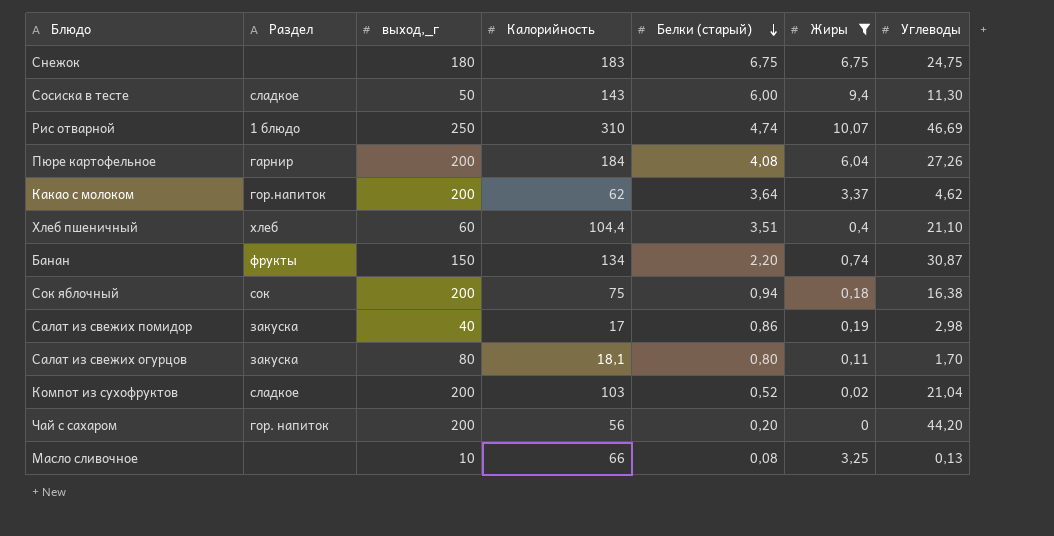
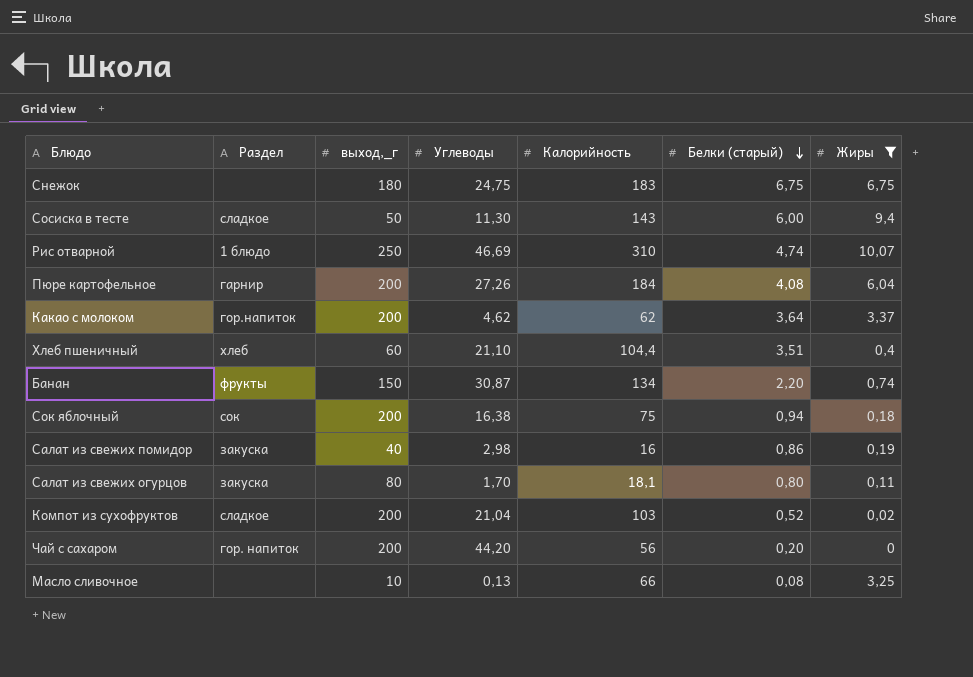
column Углеводы | position: 7 -> 4
Салат из свежих помидор | Калорийность: 17 -> 16

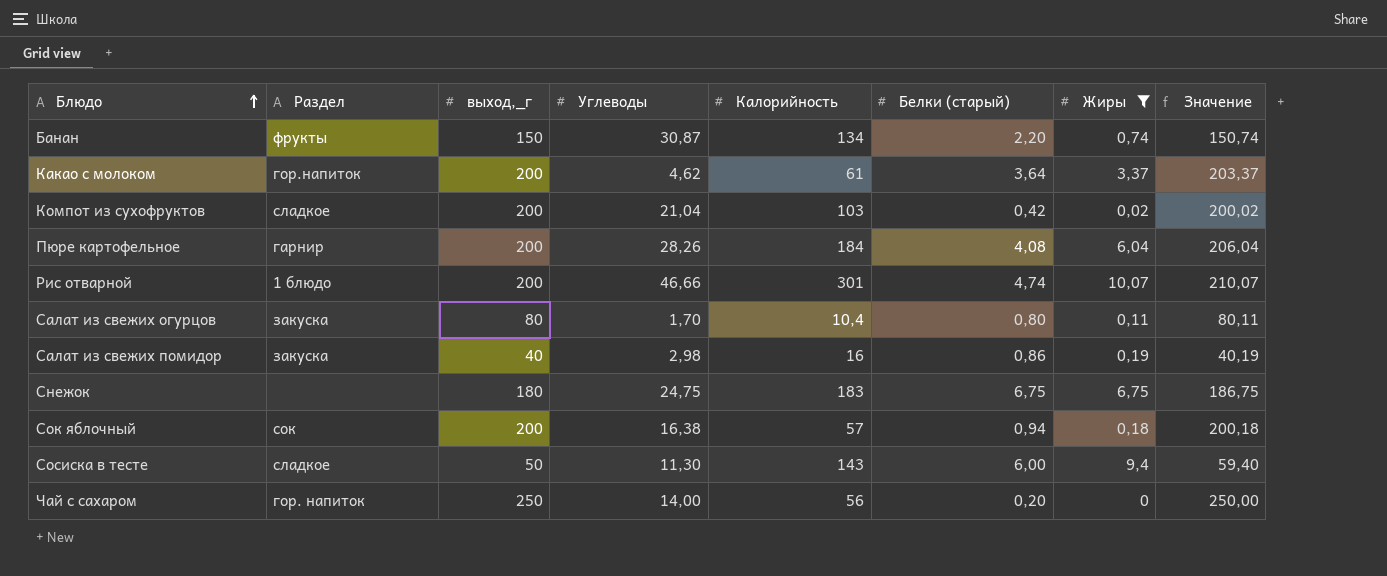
row order: Белки (старый) descending -> Блюдо ascending
column Значение | formula: none -> [выход,_г] + [Жиры]
row Хлеб пшеничный: хлеб | 60 | 21,10 | 104,4 | 3,51 | 0,4 -> none
row Масло сливочное: none | 10 | 0,13 | 66 | 0,08 | 3,25 -> none
Какао с молоком | Калорийность: 62 -> 61
Компот из сухофруктов | Белки (старый): 0,52 -> 0,42
Пюре картофельное | Углеводы: 27,26 -> 28,26
Рис отварной | выход,_г: 250 -> 200
Рис отварной | Углеводы: 46,69 -> 46,66
Рис отварной | Калорийность: 310 -> 301
Салат из свежих огурцов | Калорийность: 18,1 -> 10,4
Сок яблочный | Калорийность: 75 -> 57
Чай с сахаром | выход,_г: 200 -> 250
Чай с сахаром | Углеводы: 44,20 -> 14,00

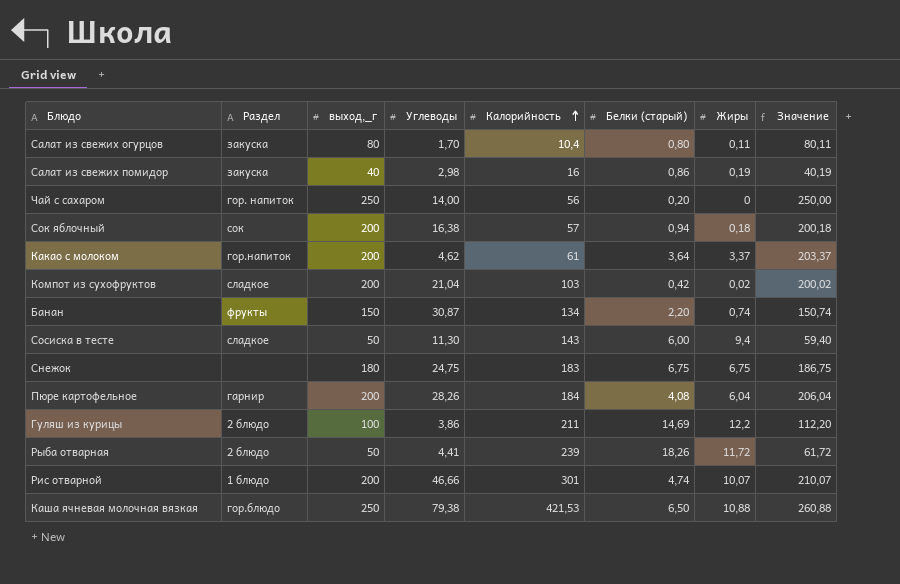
filter: Жиры <= 10,07 -> none
row order: Блюдо ascending -> Калорийность ascending

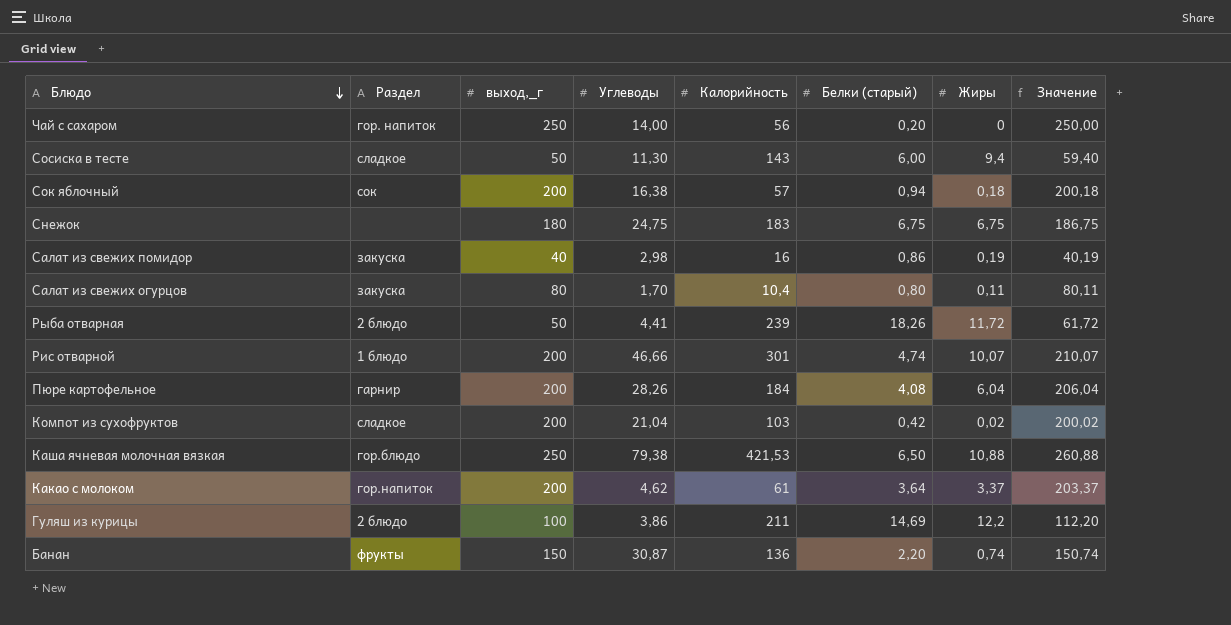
row order: Калорийность ascending -> Блюдо descending
Банан | Калорийность: 134 -> 136

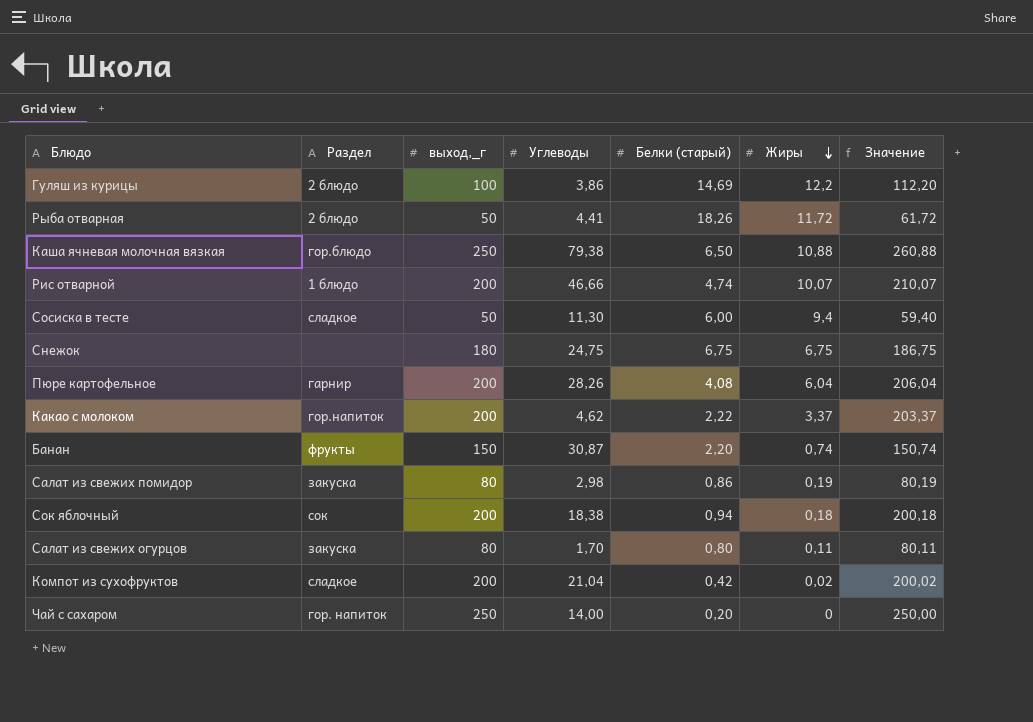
row order: Блюдо descending -> Жиры descending
column Калорийность | position: 5 -> none
Какао с молоком | Белки (старый): 3,64 -> 2,22
Салат из свежих помидор | выход,_г: 40 -> 80
Салат из свежих помидор | Значение: 40,19 -> 80,19
Сок яблочный | Углеводы: 16,38 -> 18,38

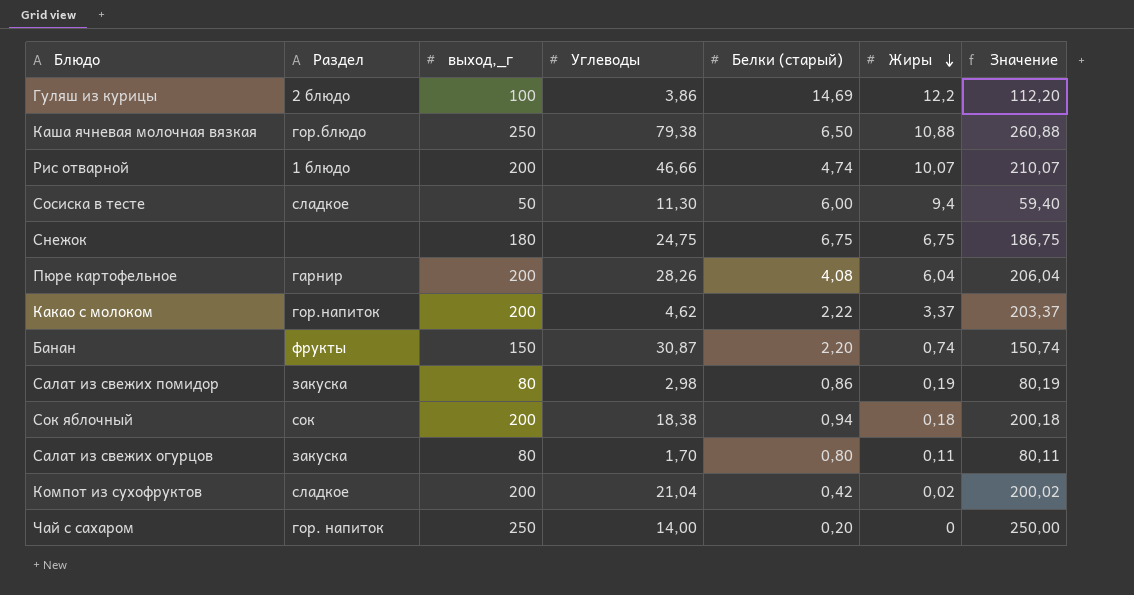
row Рыба отварная: 2 блюдо | 50 | 4,41 | 18,26 | 11,72 | 61,72 -> none

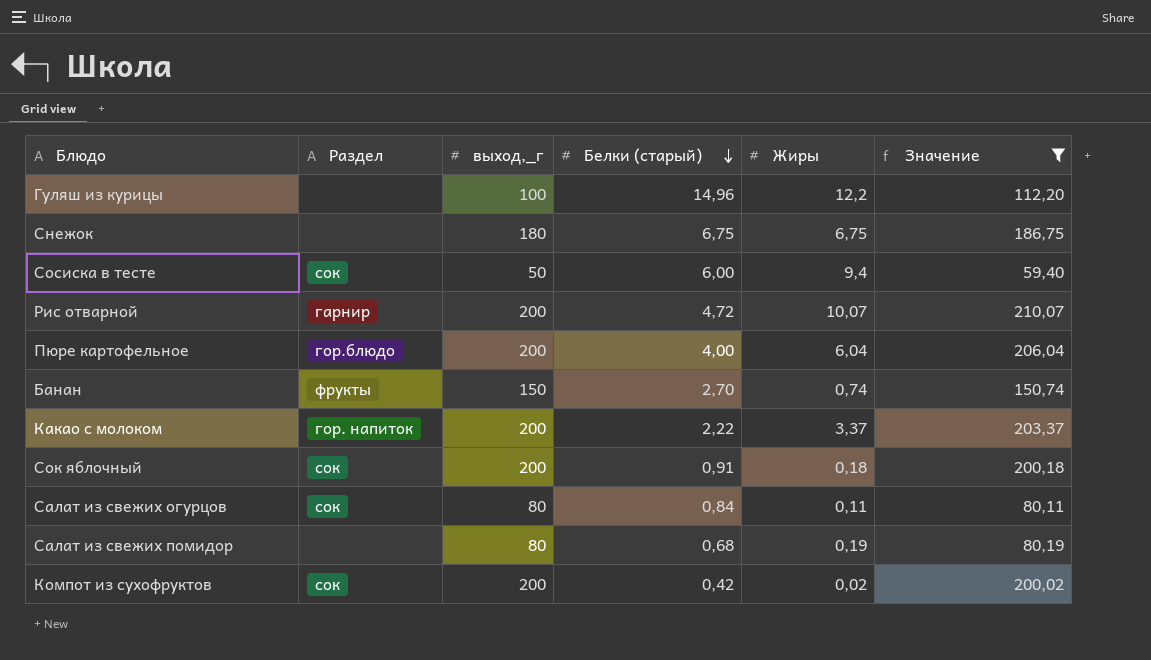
filter: none -> Значение <= 210,07
row order: Жиры descending -> Белки (старый) descending
column Углеводы | position: 4 -> none
Гуляш из курицы | Раздел: 2 блюдо -> none
Гуляш из курицы | Белки (старый): 14,69 -> 14,96
Сосиска в тесте | Раздел: сладкое -> сок
Рис отварной | Раздел: 1 блюдо -> гарнир
Рис отварной | Белки (старый): 4,74 -> 4,72
Пюре картофельное | Раздел: гарнир -> гор.блюдо
Пюре картофельное | Белки (старый): 4,08 -> 4,00
Банан | Белки (старый): 2,20 -> 2,70
Какао с молоком | Раздел: гор.напиток -> гор. напиток
Сок яблочный | Белки (старый): 0,94 -> 0,91
Салат из свежих огурцов | Раздел: закуска -> сок
Салат из свежих огурцов | Белки (старый): 0,80 -> 0,84
Салат из свежих помидор | Раздел: закуска -> none
Салат из свежих помидор | Белки (старый): 0,86 -> 0,68
Компот из сухофруктов | Раздел: сладкое -> сок

